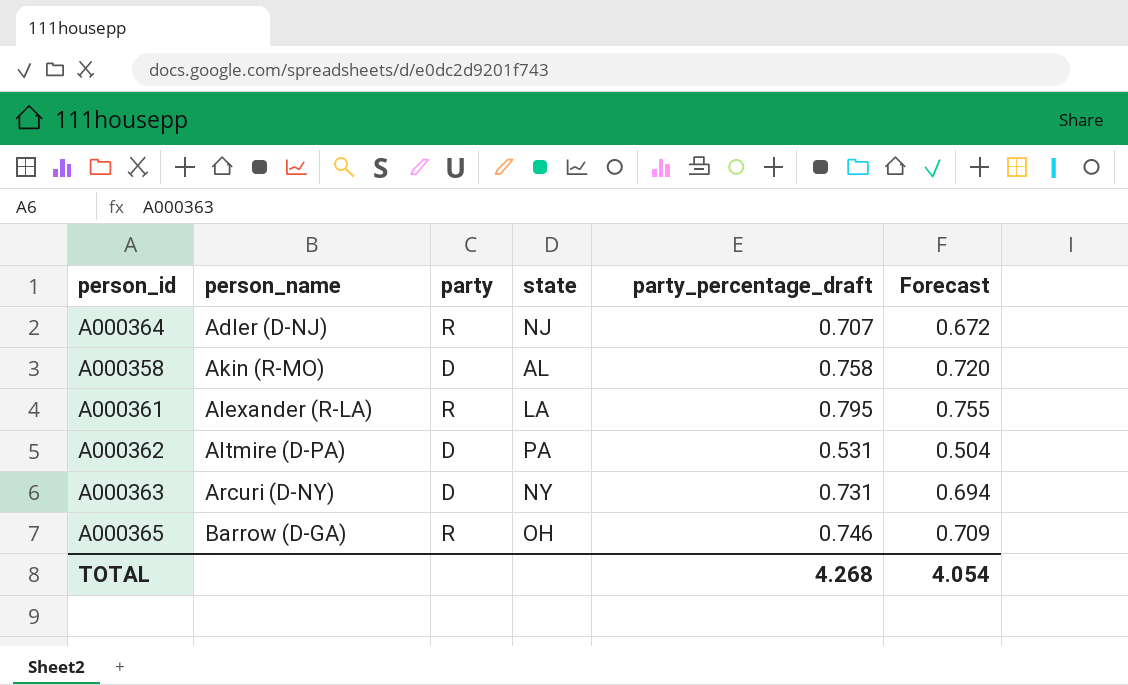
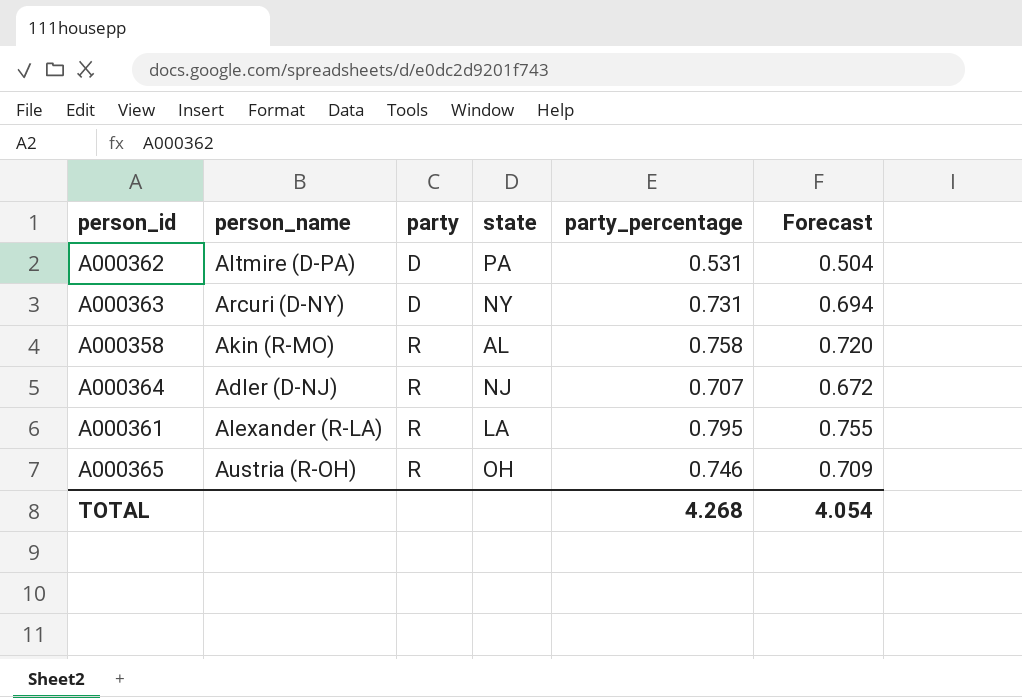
row order: person_name ascending -> party ascending
column name: party_percentage_draft -> party_percentage
A000358 | party: D -> R
A000365 | person_name: Barrow (D-GA) -> Austria (R-OH)

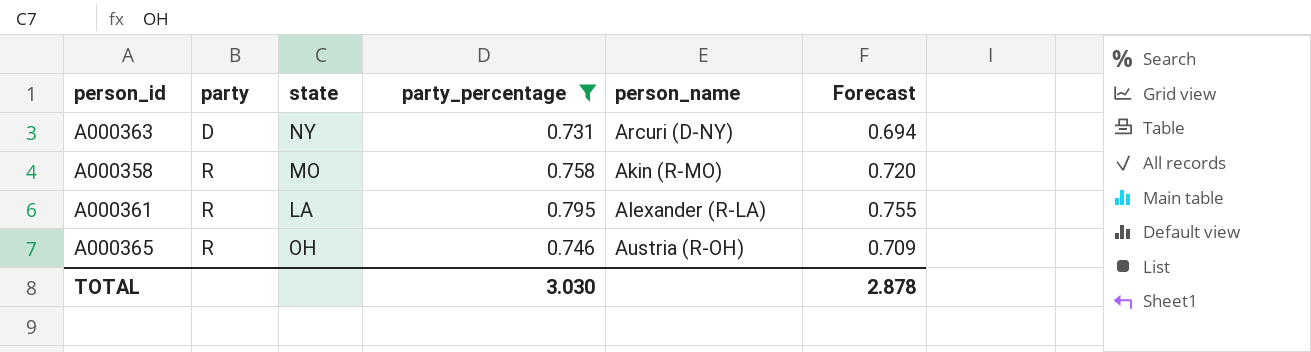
filter: none -> party_percentage >= 0.731
column person_name | position: 2 -> 5
A000358 | state: AL -> MO
TOTAL | party_percentage: 4.268 -> 3.030
TOTAL | Forecast: 4.054 -> 2.878

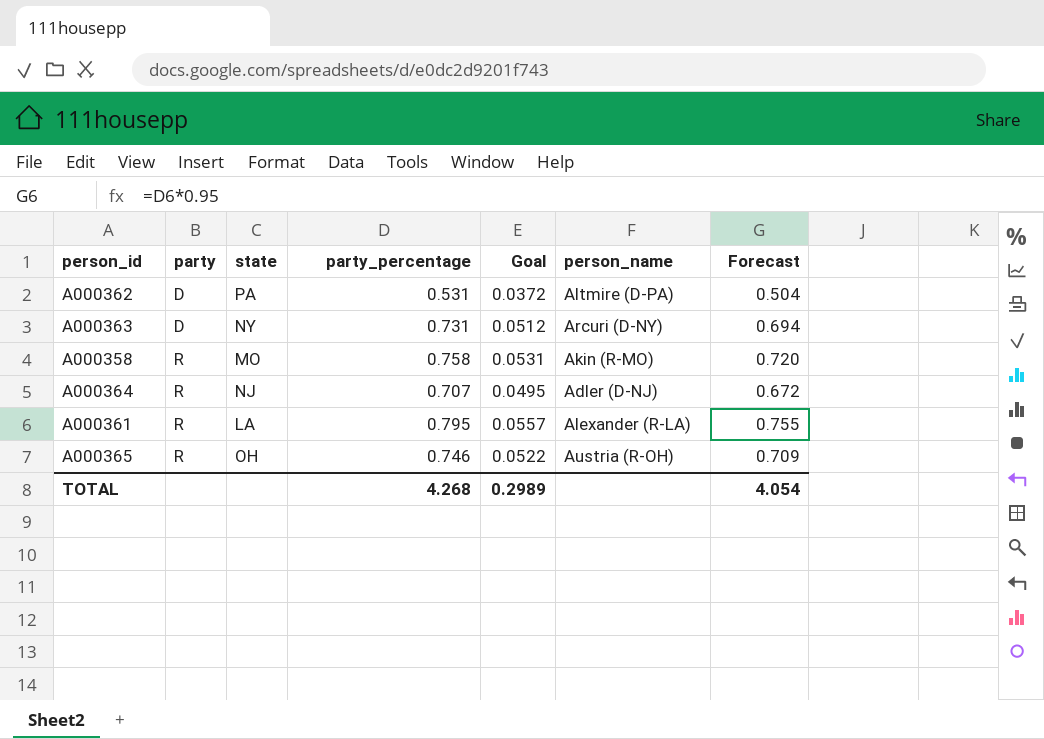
filter: party_percentage >= 0.731 -> none
column Goal | formula: none -> [party_percentage] * 0.07
TOTAL | party_percentage: 3.030 -> 4.268
TOTAL | Forecast: 2.878 -> 4.054

